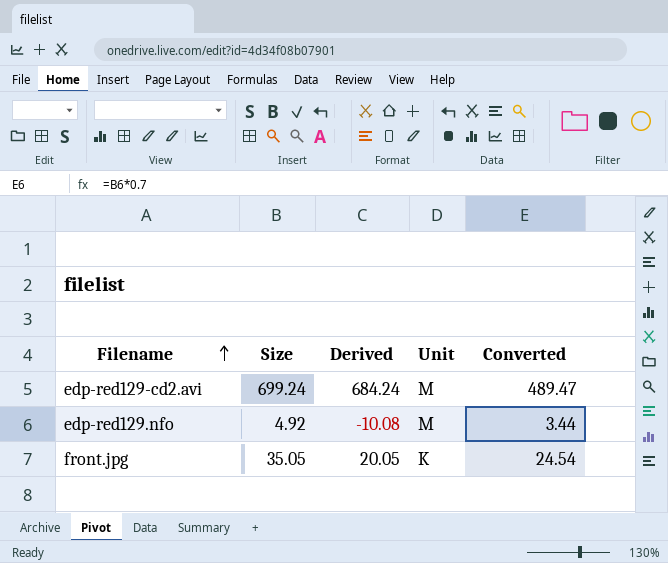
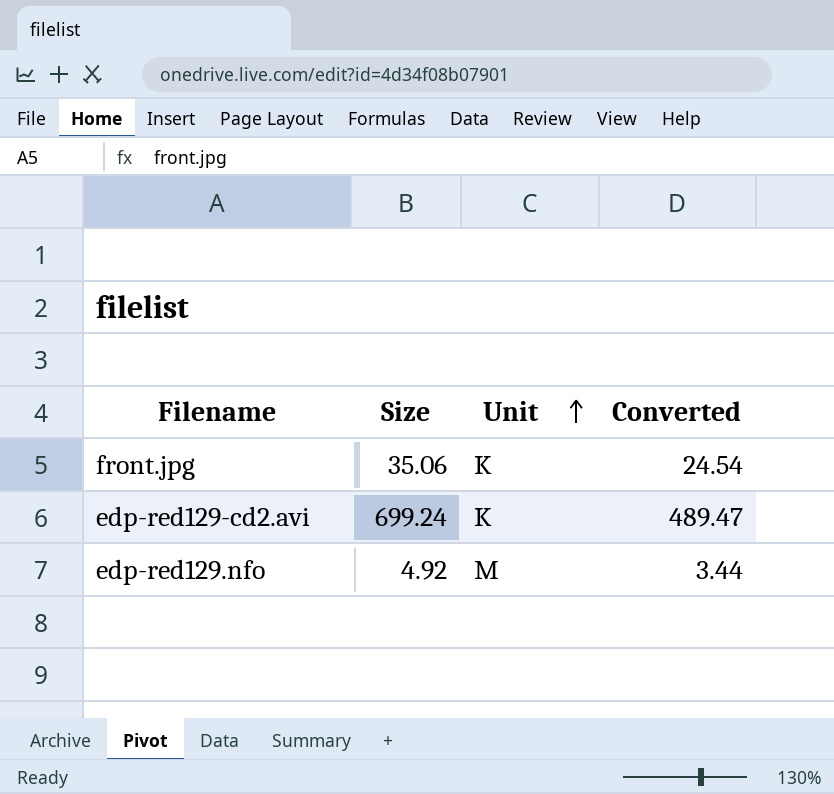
row order: Filename ascending -> Unit ascending
column Derived | formula: [Size] - 15 -> none
front.jpg | Size: 35.05 -> 35.06
edp-red129-cd2.avi | Unit: M -> K

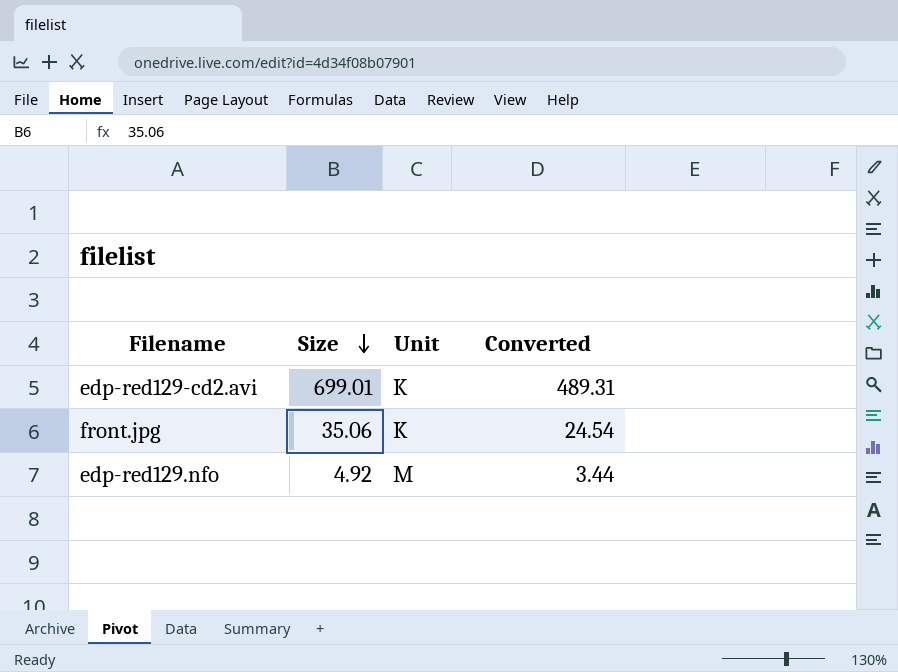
row order: Unit ascending -> Size descending
edp-red129-cd2.avi | Size: 699.24 -> 699.01
edp-red129-cd2.avi | Converted: 489.47 -> 489.31

